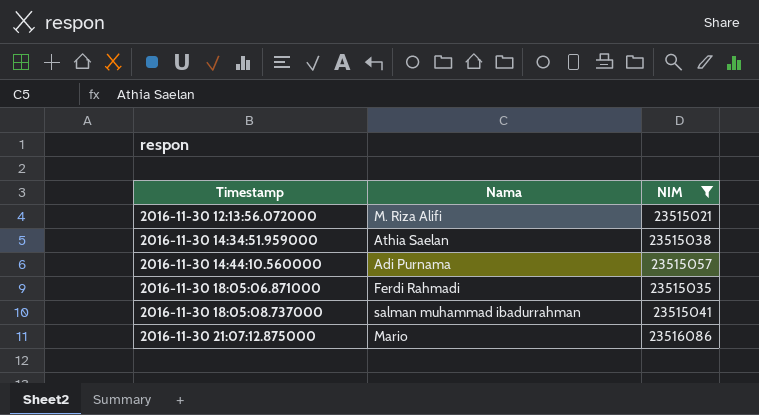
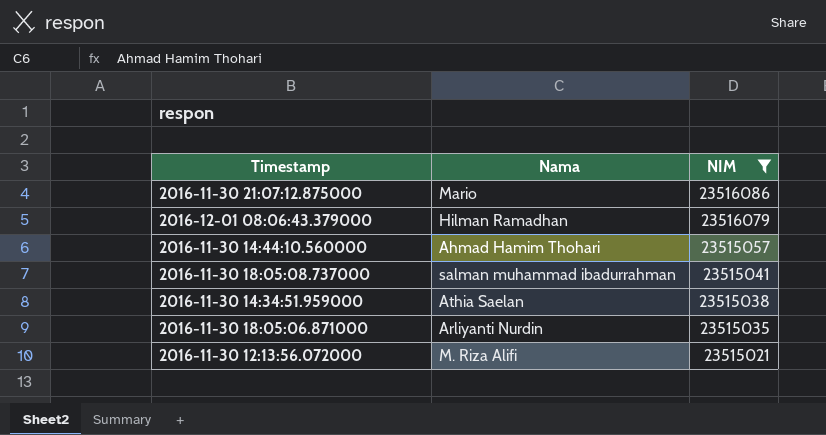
row order: Timestamp ascending -> NIM descending
row 2016-12-01 08:06:43.379000: none -> Hilman Ramadhan | 23516079
2016-11-30 14:44:10.560000 | Nama: Adi Purnama -> Ahmad Hamim Thohari
2016-11-30 18:05:06.871000 | Nama: Ferdi Rahmadi -> Arliyanti Nurdin

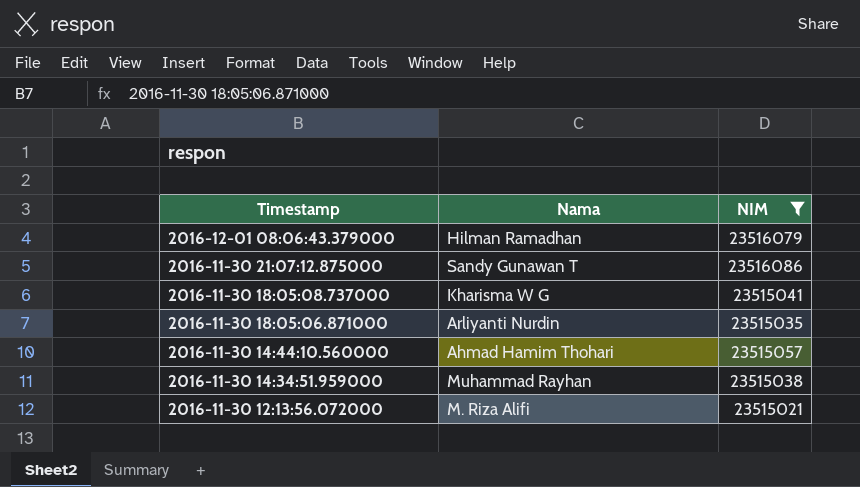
row order: NIM descending -> Timestamp descending
2016-11-30 21:07:12.875000 | Nama: Mario -> Sandy Gunawan T
2016-11-30 18:05:08.737000 | Nama: salman muhammad ibadurrahman -> Kharisma W G
2016-11-30 14:34:51.959000 | Nama: Athia Saelan -> Muhammad Rayhan

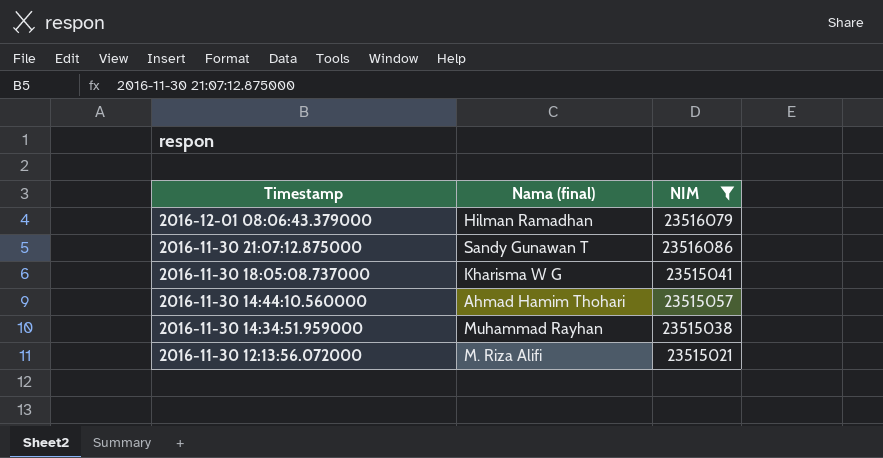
column name: Nama -> Nama (final)
row 2016-11-30 18:05:06.871000: Arliyanti Nurdin | 23515035 -> none

